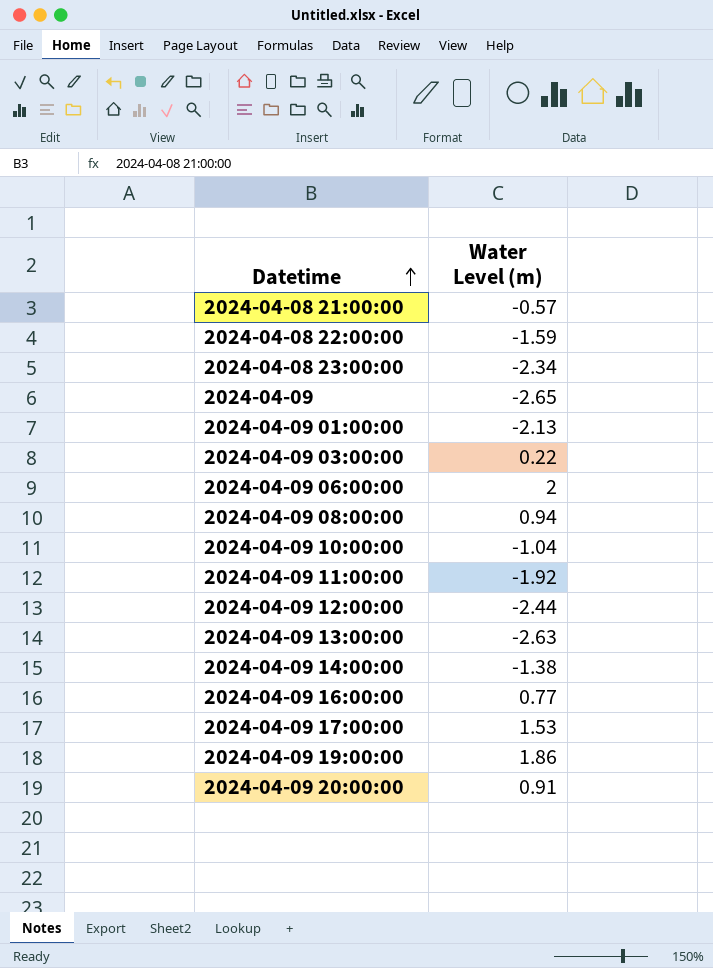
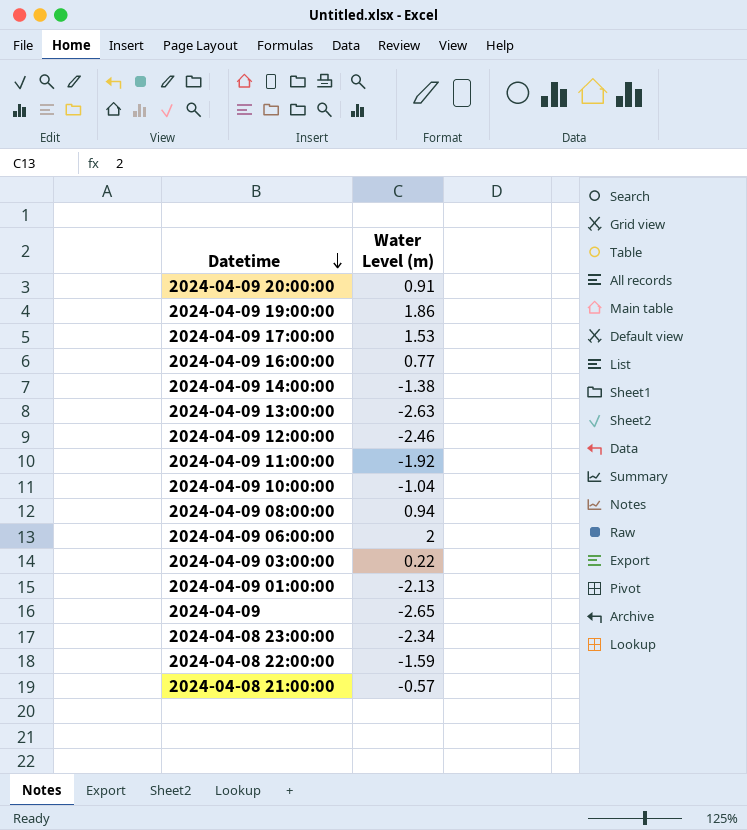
row order: Datetime ascending -> Datetime descending
2024-04-09 12:00:00 | Water Level (m): -2.44 -> -2.46

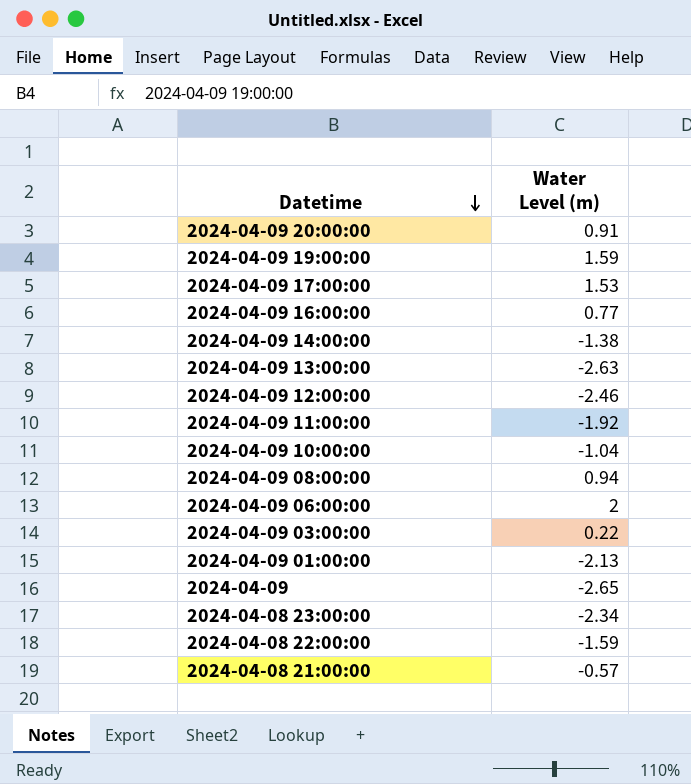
2024-04-09 19:00:00 | Water Level (m): 1.86 -> 1.59

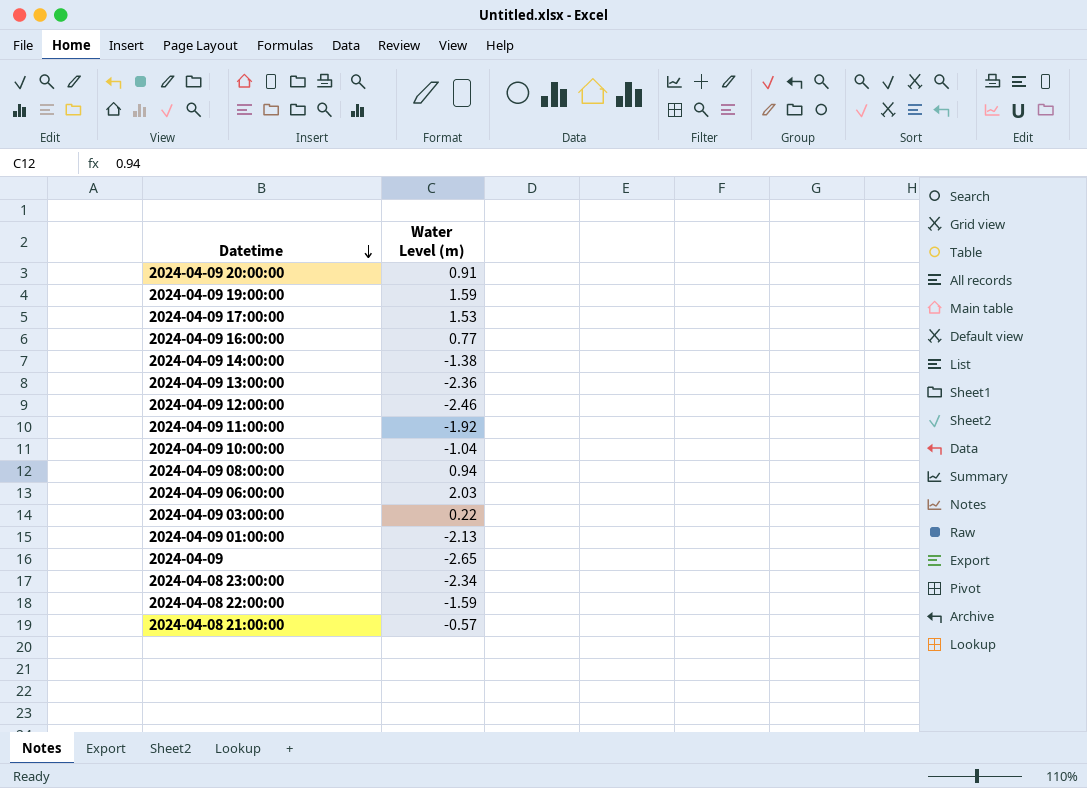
2024-04-09 13:00:00 | Water Level (m): -2.63 -> -2.36
2024-04-09 06:00:00 | Water Level (m): 2 -> 2.03

